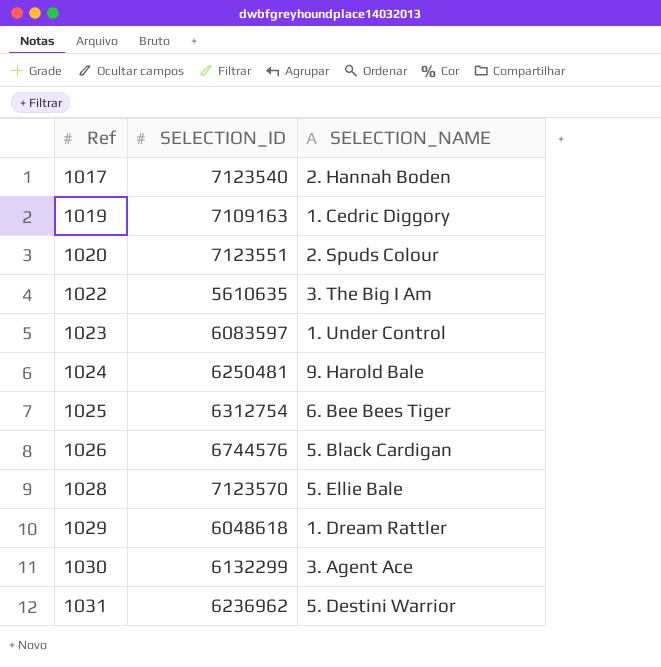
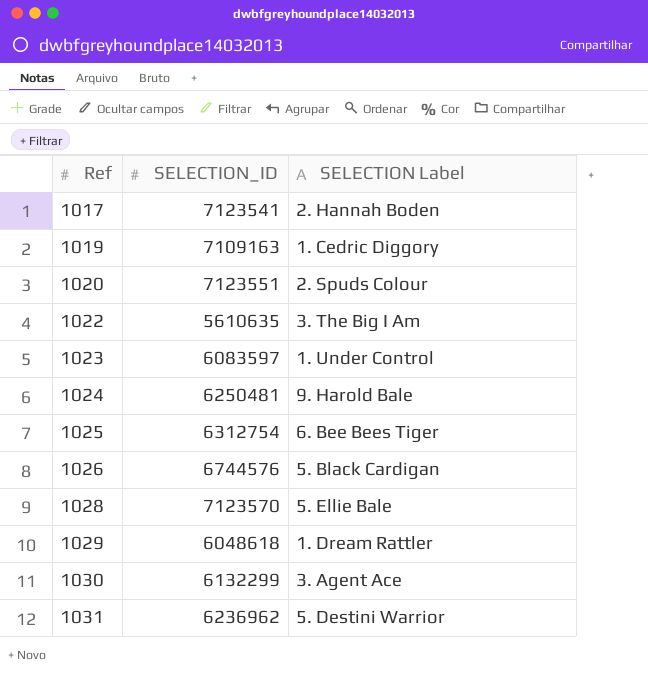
column name: SELECTION_NAME -> SELECTION Label
1017 | SELECTION_ID: 7123540 -> 7123541

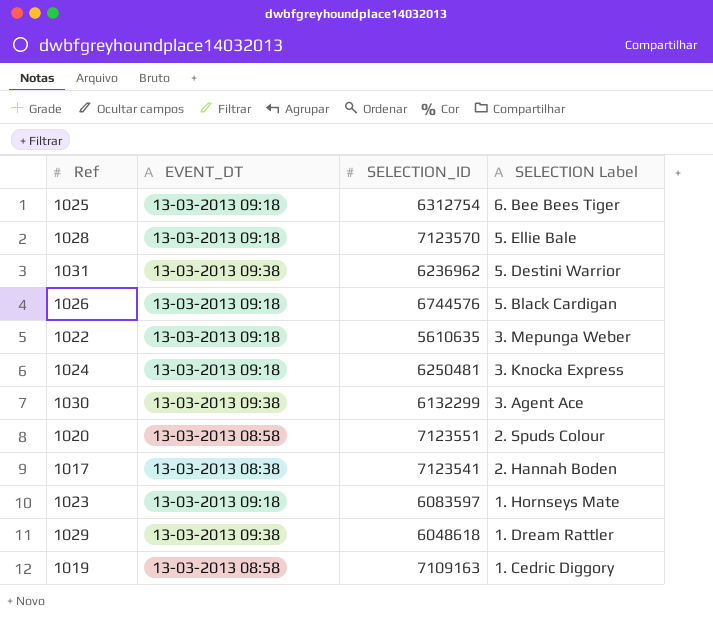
row order: Ref ascending -> SELECTION Label descending
column EVENT_DT | position: none -> 2
1022 | SELECTION Label: 3. The Big I Am -> 3. Mepunga Weber
1024 | SELECTION Label: 9. Harold Bale -> 3. Knocka Express
1023 | SELECTION Label: 1. Under Control -> 1. Hornseys Mate

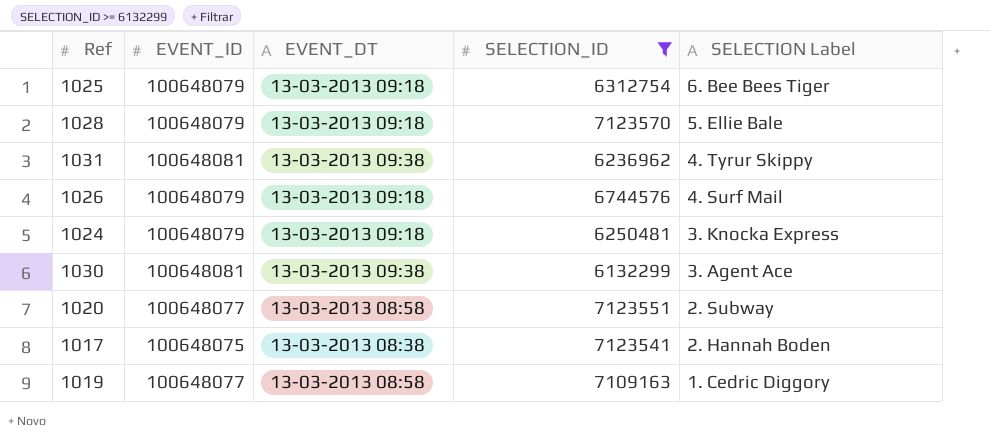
filter: none -> SELECTION_ID >= 6132299
column EVENT_ID | position: none -> 2
1031 | SELECTION Label: 5. Destini Warrior -> 4. Tyrur Skippy
1026 | SELECTION Label: 5. Black Cardigan -> 4. Surf Mail
1020 | SELECTION Label: 2. Spuds Colour -> 2. Subway

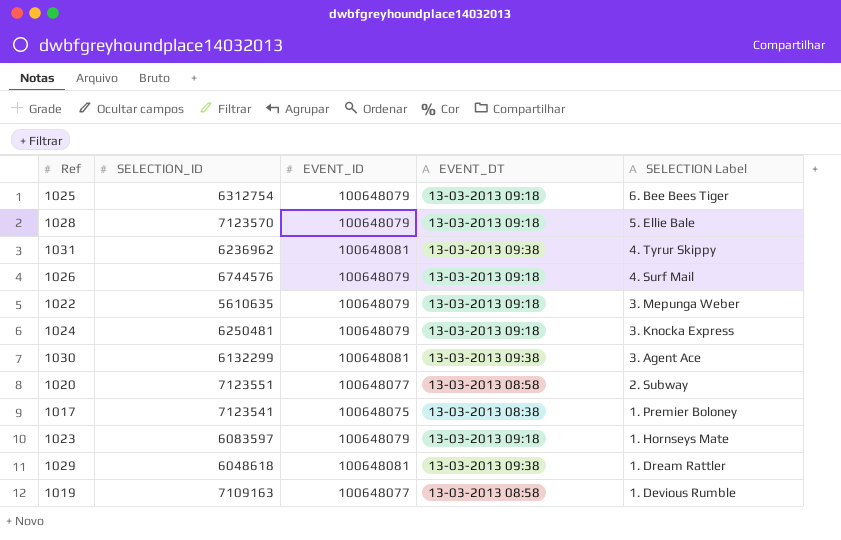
filter: SELECTION_ID >= 6132299 -> none
column SELECTION_ID | position: 4 -> 2
1017 | SELECTION Label: 2. Hannah Boden -> 1. Premier Boloney
1019 | SELECTION Label: 1. Cedric Diggory -> 1. Devious Rumble

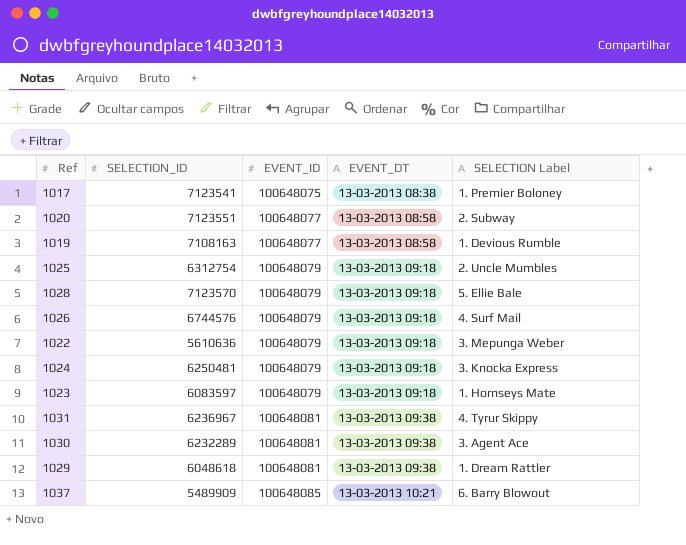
row order: SELECTION Label descending -> EVENT_ID ascending
1019 | SELECTION_ID: 7109163 -> 7108163
1025 | SELECTION Label: 6. Bee Bees Tiger -> 2. Uncle Mumbles
1022 | SELECTION_ID: 5610635 -> 5610636
1031 | SELECTION_ID: 6236962 -> 6236967
1030 | SELECTION_ID: 6132299 -> 6232289
row 1037: none -> 5489909 | 100648085 | 13-03-2013 10:21 | 6. Barry Blowout

